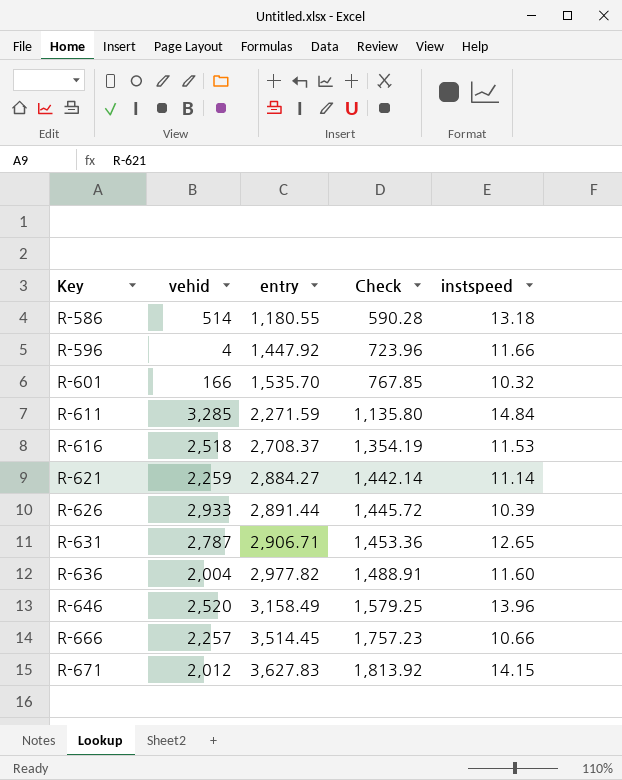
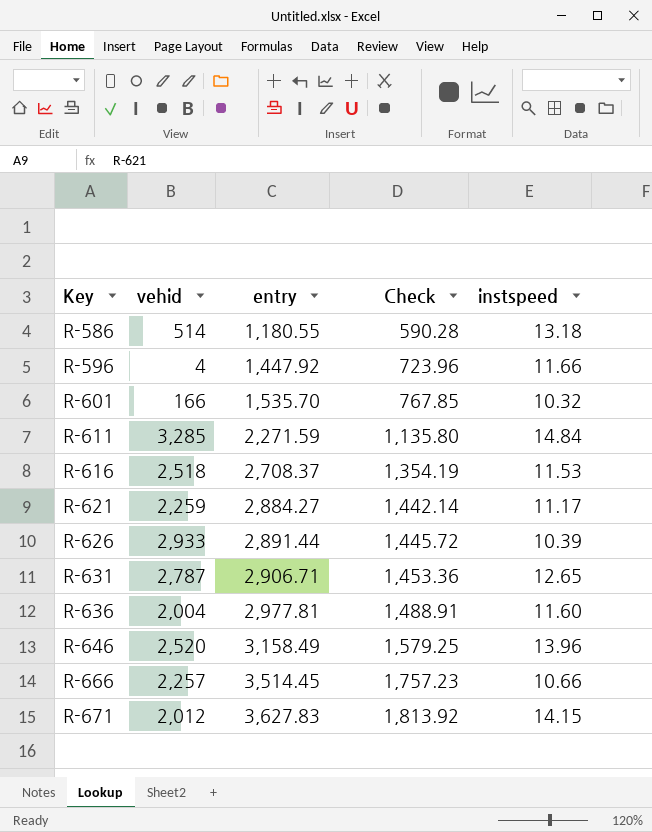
R-621 | instspeed: 11.14 -> 11.17
R-636 | entry: 2,977.82 -> 2,977.81

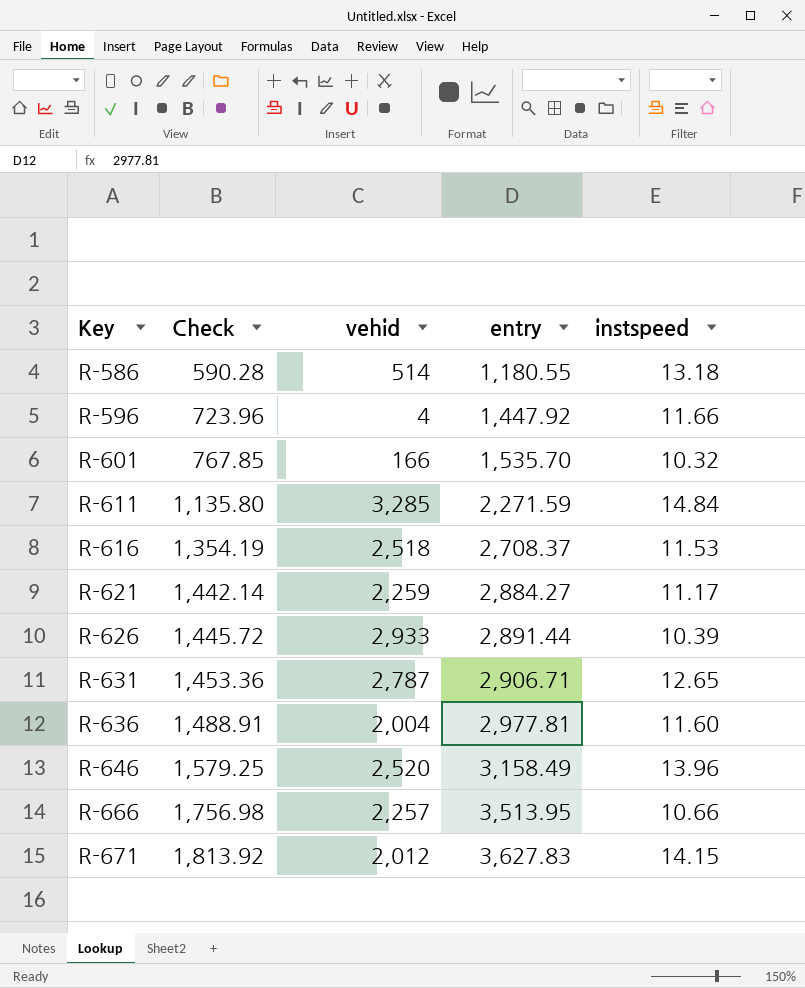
column Check | position: 4 -> 2
R-666 | Check: 1,757.23 -> 1,756.98
R-666 | entry: 3,514.45 -> 3,513.95

